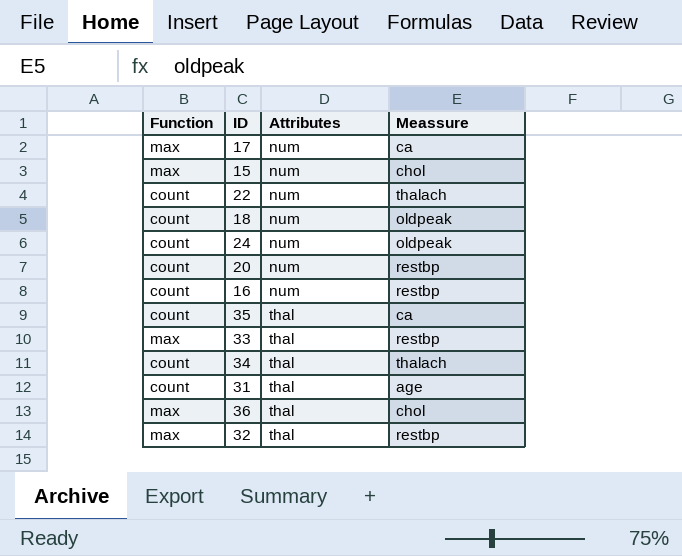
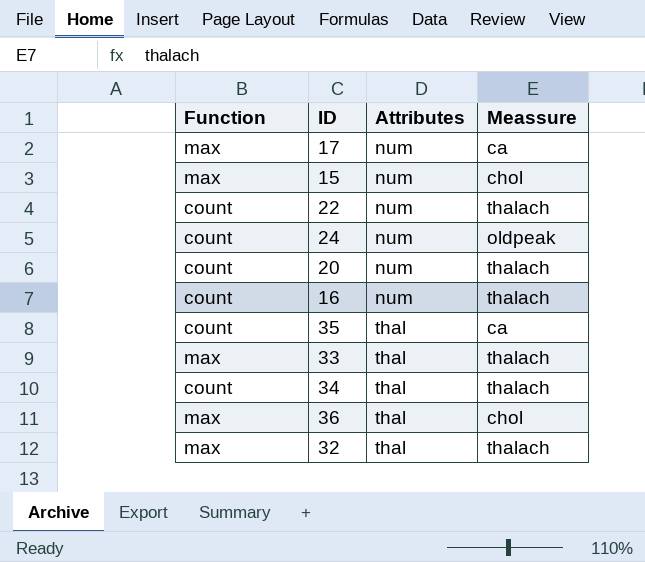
row 18: count | num | oldpeak -> none
row 31: count | thal | age -> none
20 | Meassure: restbp -> thalach
16 | Meassure: restbp -> thalach
33 | Meassure: restbp -> thalach
32 | Meassure: restbp -> thalach

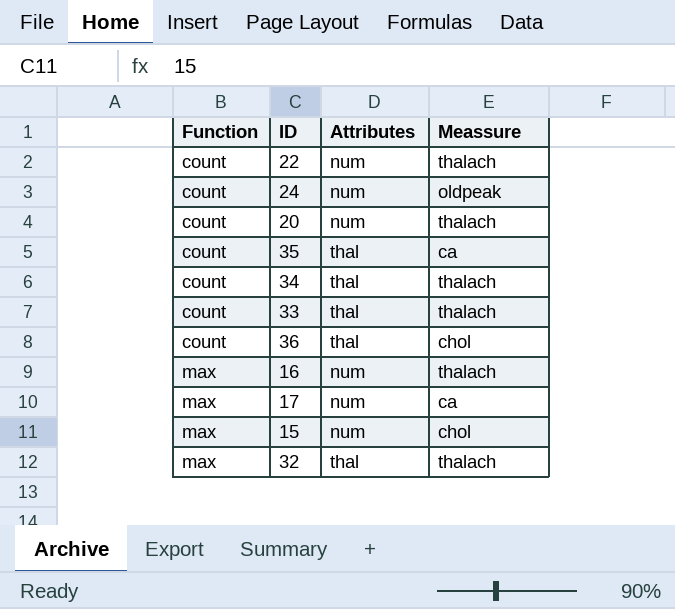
row order: Attributes ascending -> Function ascending
33 | Function: max -> count
36 | Function: max -> count
16 | Function: count -> max

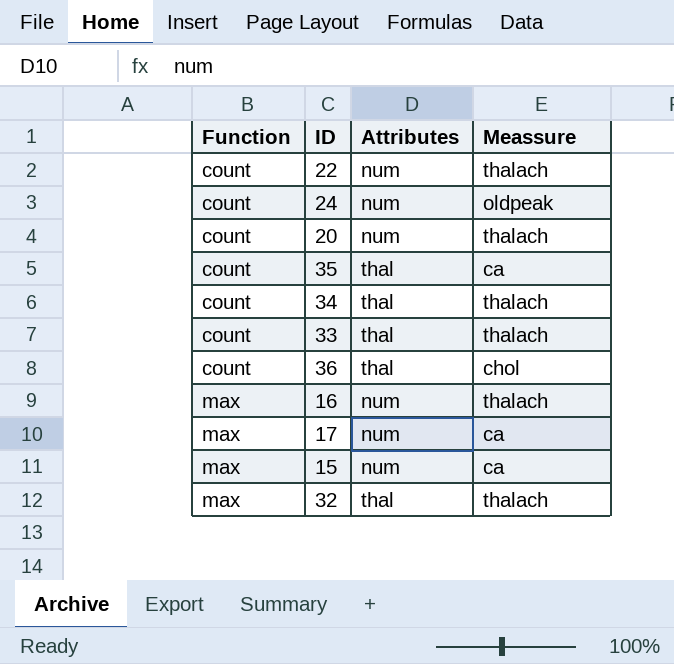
15 | Meassure: chol -> ca

